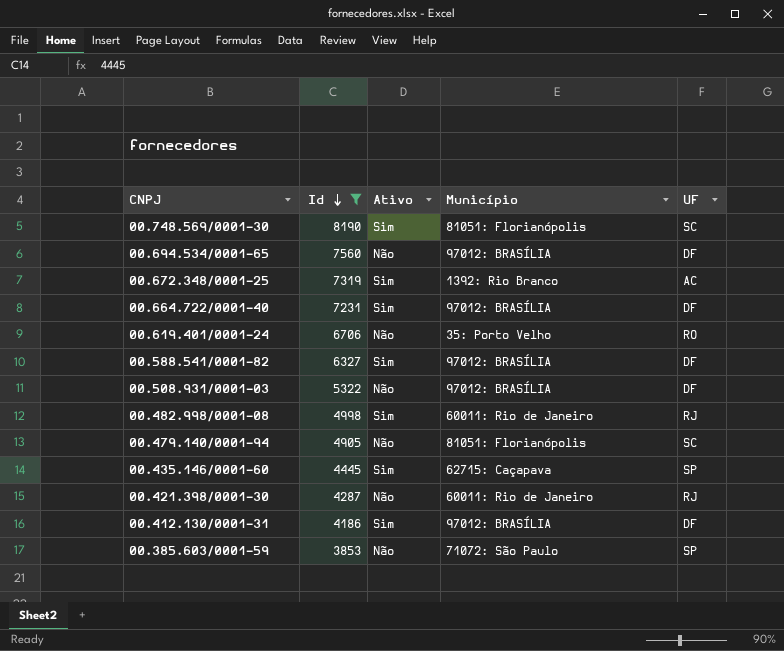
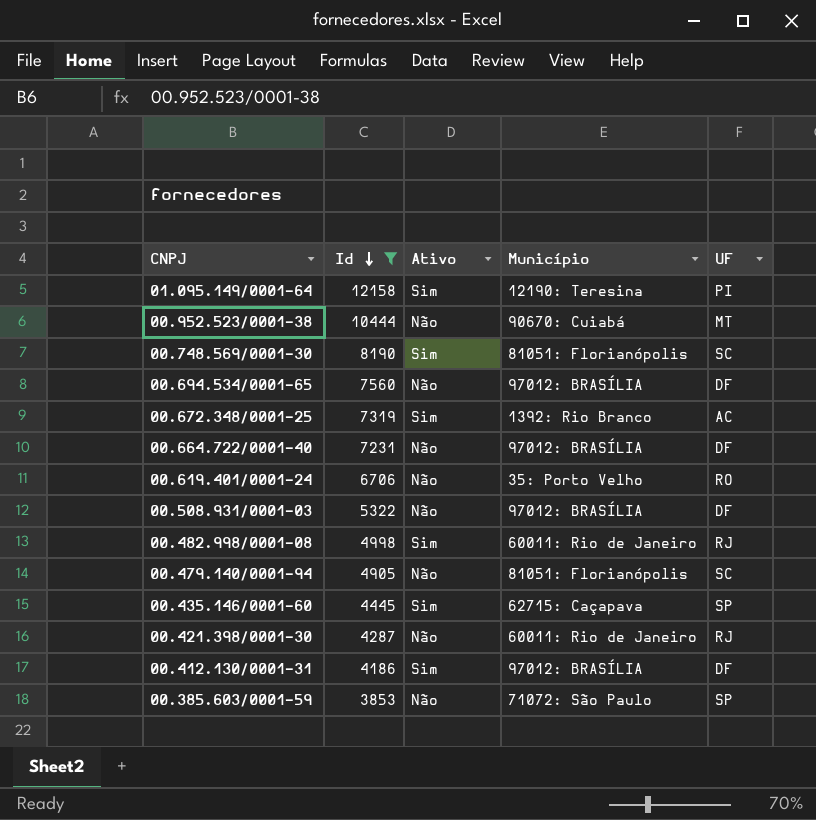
row 00.588.541/0001-82: 6327 | Sim | 97012: BRASÍLIA | DF -> none
row 01.095.149/0001-64: none -> 12158 | Sim | 12190: Teresina | PI
row 00.952.523/0001-38: none -> 10444 | Não | 90670: Cuiabá | MT
00.664.722/0001-40 | Ativo: Sim -> Não

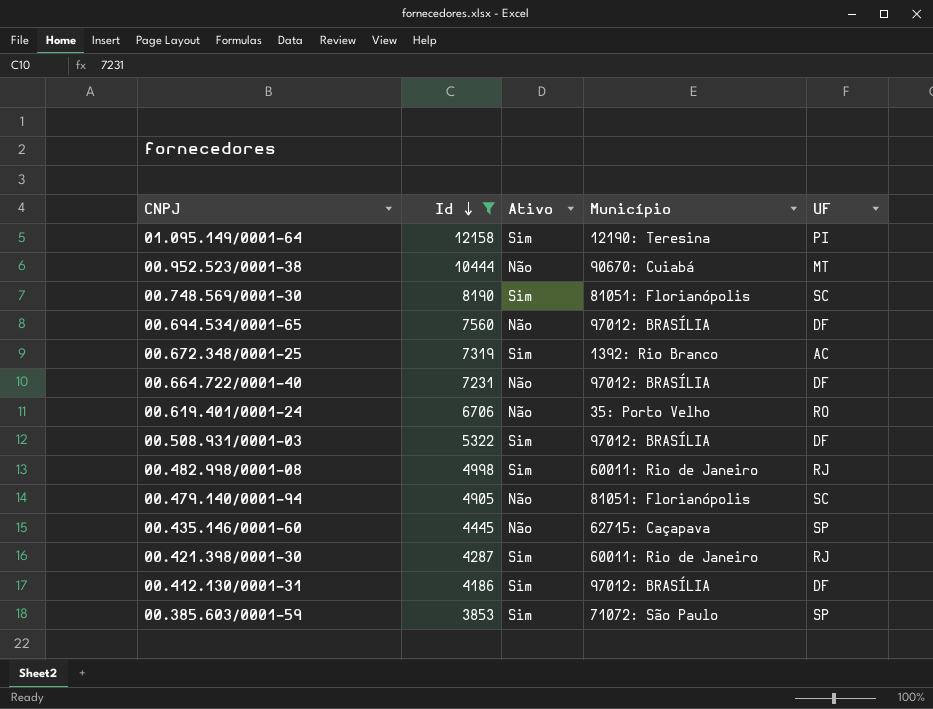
00.508.931/0001-03 | Ativo: Não -> Sim
00.435.146/0001-60 | Ativo: Sim -> Não
00.421.398/0001-30 | Ativo: Não -> Sim
00.385.603/0001-59 | Ativo: Não -> Sim

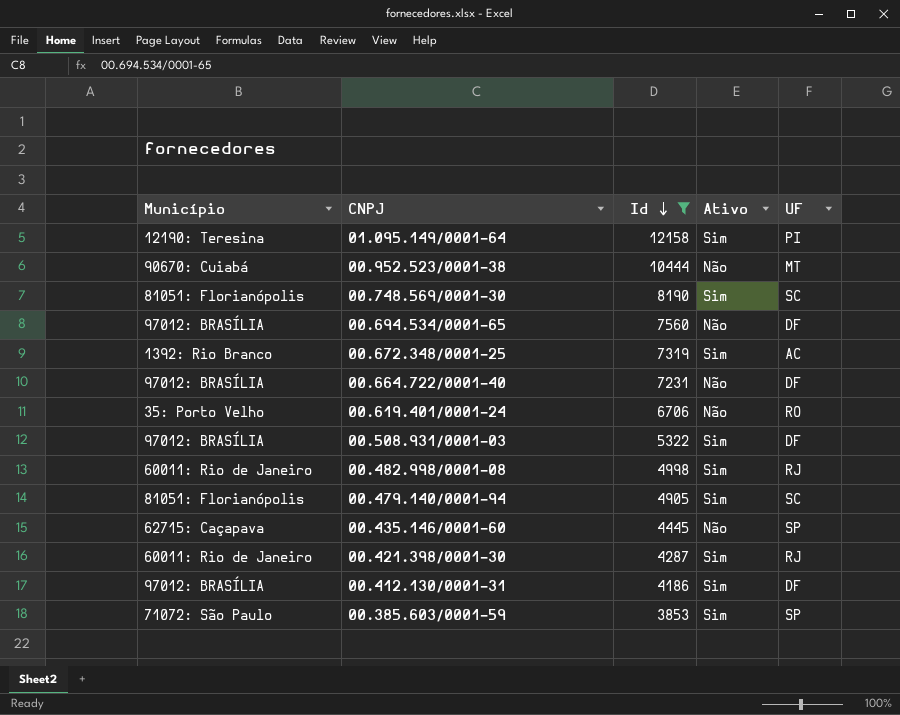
column Município | position: 4 -> 1
00.479.140/0001-94 | Ativo: Não -> Sim

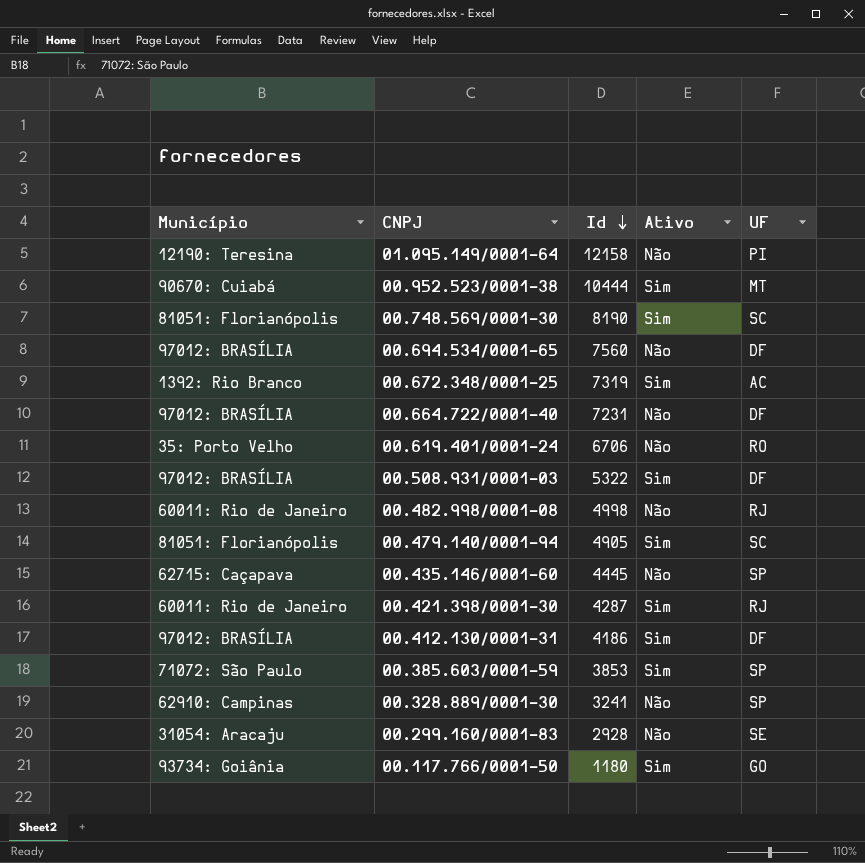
filter: Id >= 3853 -> none
01.095.149/0001-64 | Ativo: Sim -> Não
00.952.523/0001-38 | Ativo: Não -> Sim
00.482.998/0001-08 | Ativo: Sim -> Não

